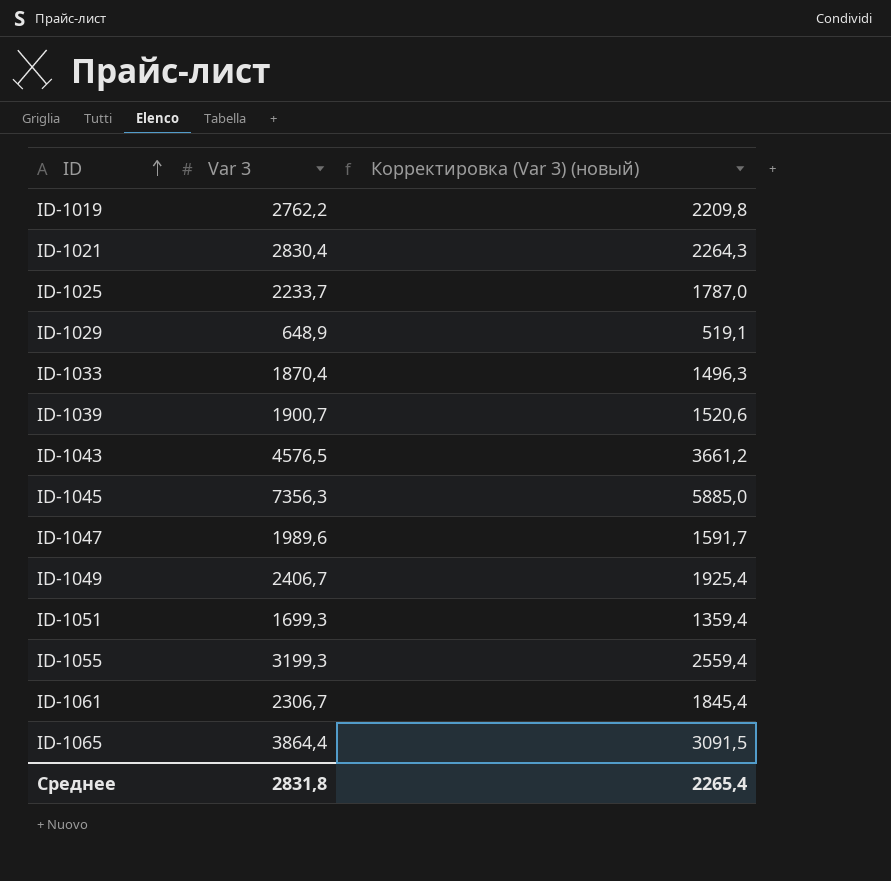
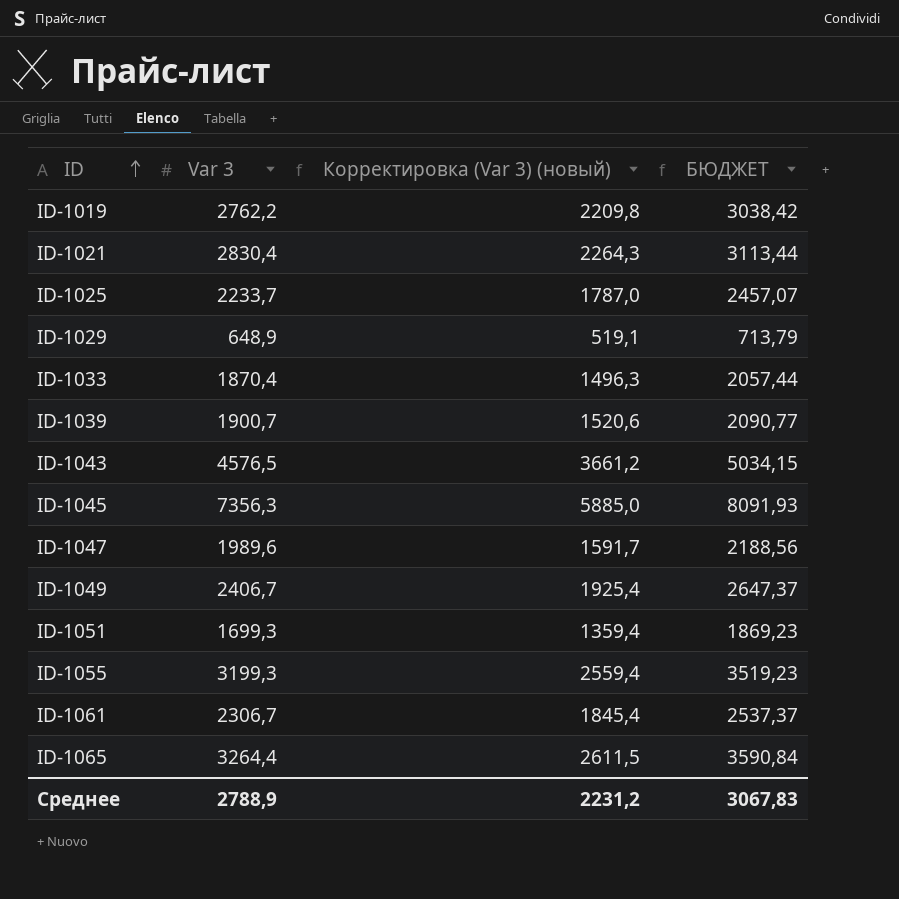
column БЮДЖЕТ | formula: none -> [Var 3] * 1,1
ID-1065 | Var 3: 3864,4 -> 3264,4
ID-1065 | Корректировка (Var 3) (новый): 3091,5 -> 2611,5
Среднее | Var 3: 2831,8 -> 2788,9
Среднее | Корректировка (Var 3) (новый): 2265,4 -> 2231,2

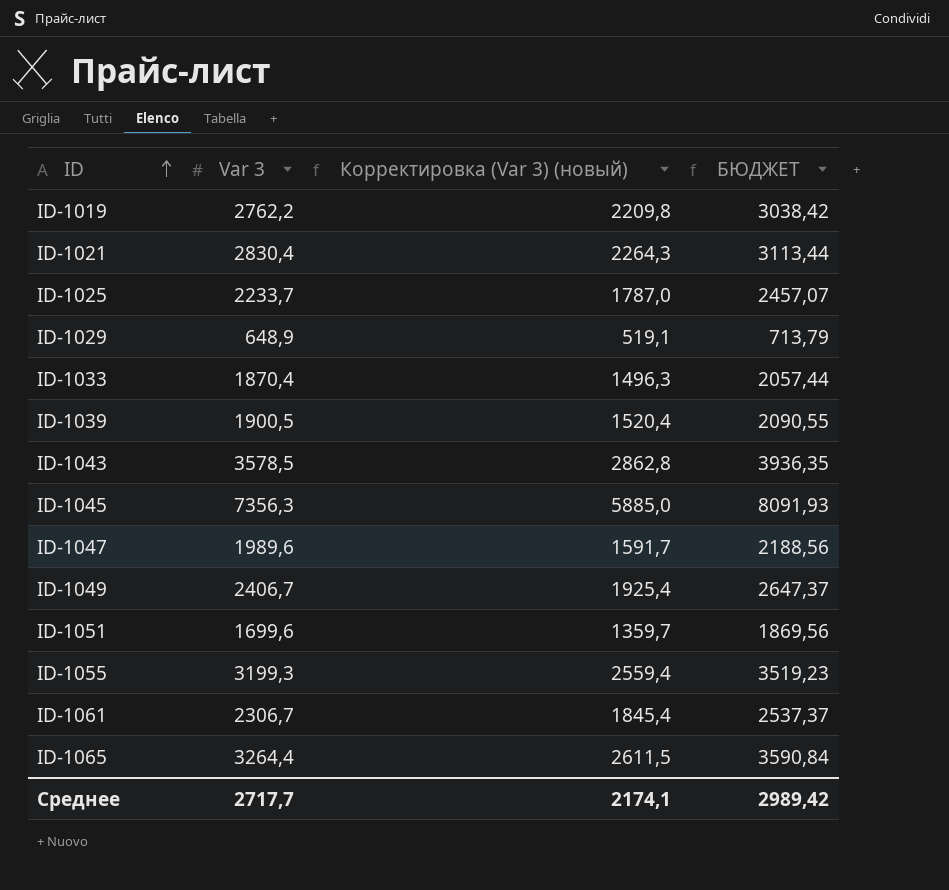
ID-1039 | Var 3: 1900,7 -> 1900,5
ID-1039 | Корректировка (Var 3) (новый): 1520,6 -> 1520,4
ID-1039 | БЮДЖЕТ: 2090,77 -> 2090,55
ID-1043 | Var 3: 4576,5 -> 3578,5
ID-1043 | Корректировка (Var 3) (новый): 3661,2 -> 2862,8
ID-1043 | БЮДЖЕТ: 5034,15 -> 3936,35
ID-1051 | Var 3: 1699,3 -> 1699,6
ID-1051 | Корректировка (Var 3) (новый): 1359,4 -> 1359,7
ID-1051 | БЮДЖЕТ: 1869,23 -> 1869,56
Среднее | Var 3: 2788,9 -> 2717,7
Среднее | Корректировка (Var 3) (новый): 2231,2 -> 2174,1
Среднее | БЮДЖЕТ: 3067,83 -> 2989,42

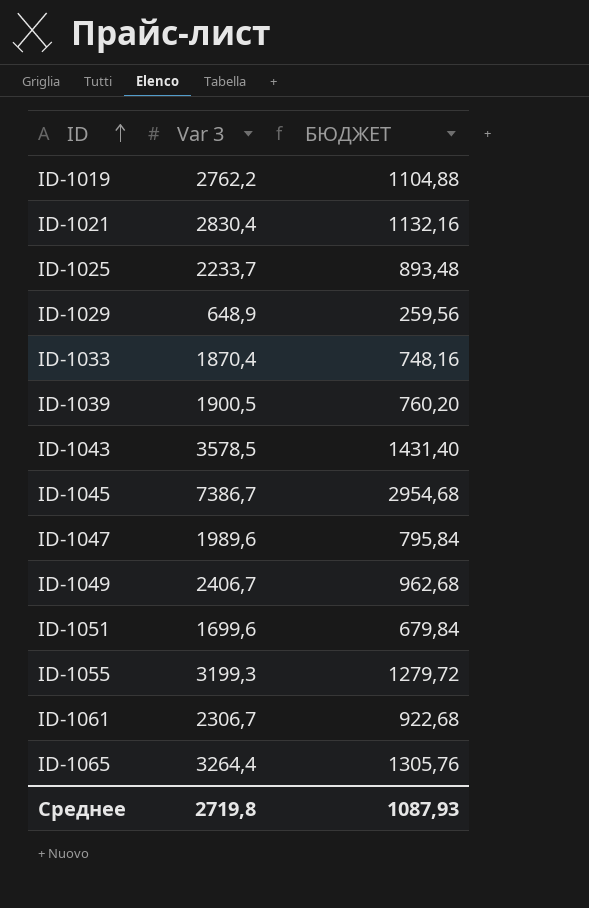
column Корректировка (Var 3) (новый) | formula: [Var 3] * 0,8 -> none
column БЮДЖЕТ | formula: [Var 3] * 1,1 -> [Var 3] * 0,4
ID-1045 | Var 3: 7356,3 -> 7386,7
Среднее | Var 3: 2717,7 -> 2719,8
Среднее | БЮДЖЕТ: 2989,42 -> 1087,93

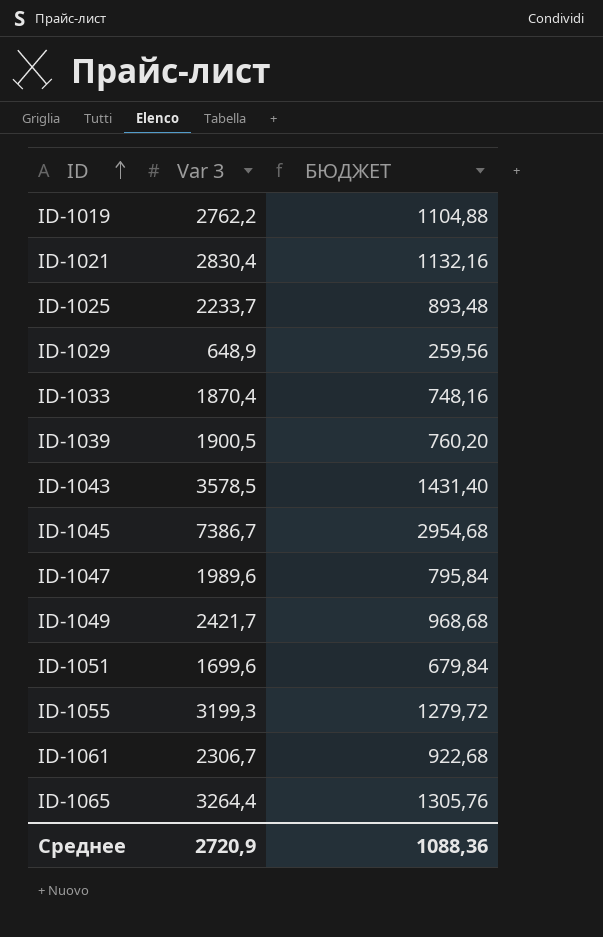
ID-1049 | Var 3: 2406,7 -> 2421,7
ID-1049 | БЮДЖЕТ: 962,68 -> 968,68
Среднее | Var 3: 2719,8 -> 2720,9
Среднее | БЮДЖЕТ: 1087,93 -> 1088,36

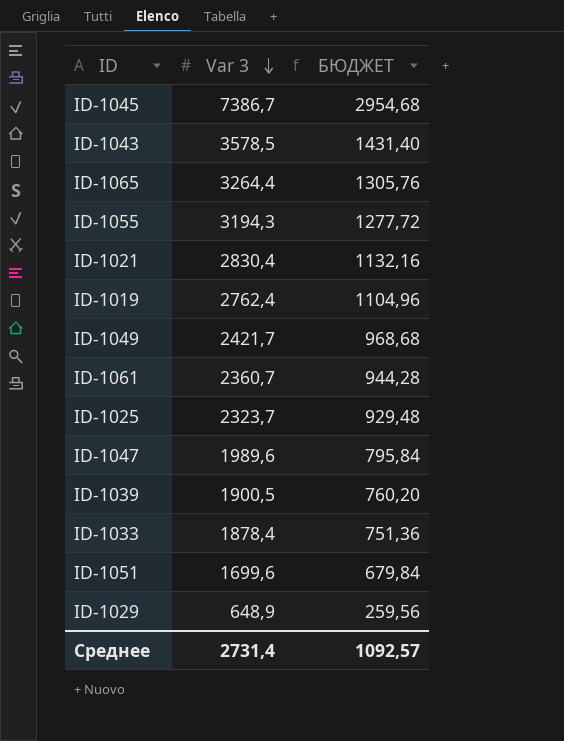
row order: ID ascending -> Var 3 descending
ID-1055 | Var 3: 3199,3 -> 3194,3
ID-1055 | БЮДЖЕТ: 1279,72 -> 1277,72
ID-1019 | Var 3: 2762,2 -> 2762,4
ID-1019 | БЮДЖЕТ: 1104,88 -> 1104,96
ID-1061 | Var 3: 2306,7 -> 2360,7
ID-1061 | БЮДЖЕТ: 922,68 -> 944,28
ID-1025 | Var 3: 2233,7 -> 2323,7
ID-1025 | БЮДЖЕТ: 893,48 -> 929,48
ID-1033 | Var 3: 1870,4 -> 1878,4
ID-1033 | БЮДЖЕТ: 748,16 -> 751,36
Среднее | Var 3: 2720,9 -> 2731,4
Среднее | БЮДЖЕТ: 1088,36 -> 1092,57

